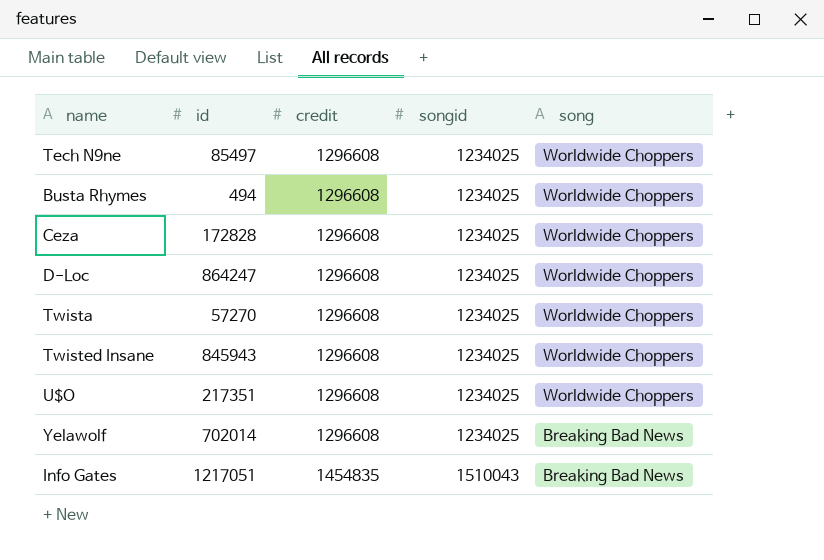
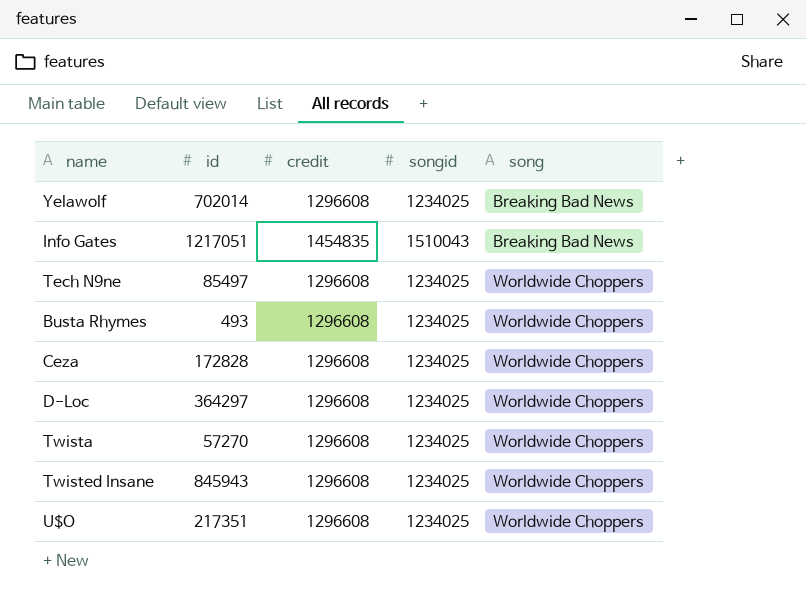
row order: credit ascending -> song ascending
Busta Rhymes | id: 494 -> 493
D-Loc | id: 864247 -> 364297

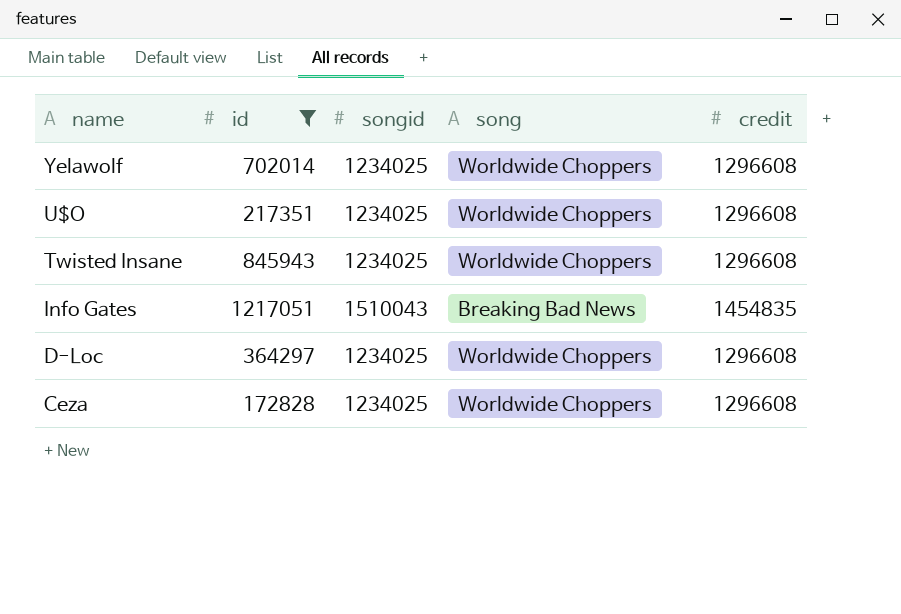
filter: none -> id >= 172828
row order: song ascending -> name descending
column credit | position: 3 -> 5
Yelawolf | song: Breaking Bad News -> Worldwide Choppers

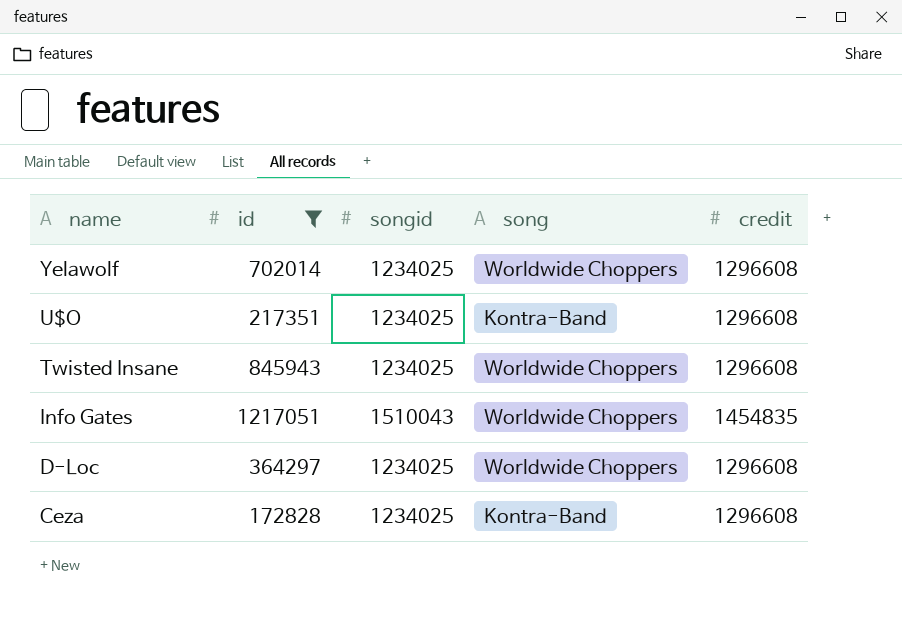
U$O | song: Worldwide Choppers -> Kontra-Band
Info Gates | song: Breaking Bad News -> Worldwide Choppers
Ceza | song: Worldwide Choppers -> Kontra-Band

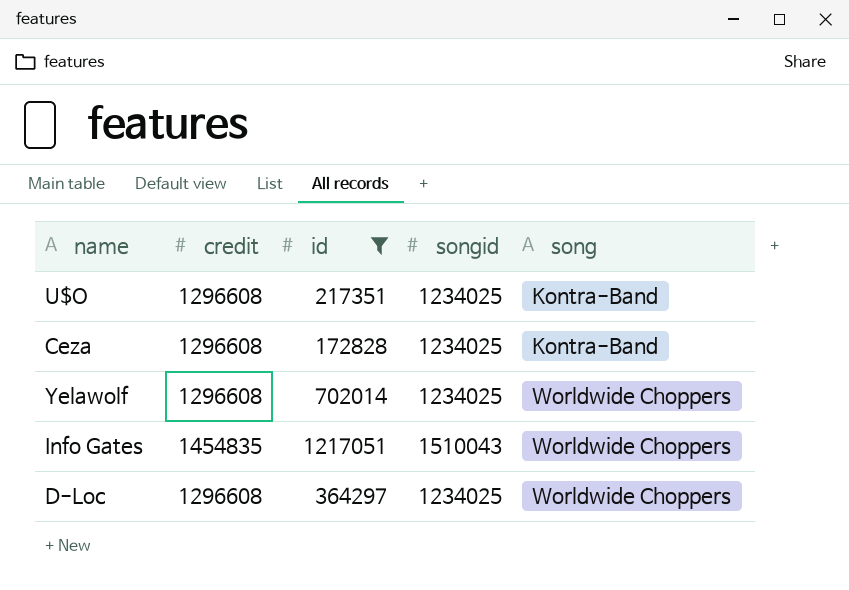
row order: name descending -> song ascending
column credit | position: 5 -> 2
row Twisted Insane: 845943 | 1234025 | Worldwide Choppers | 1296608 -> none

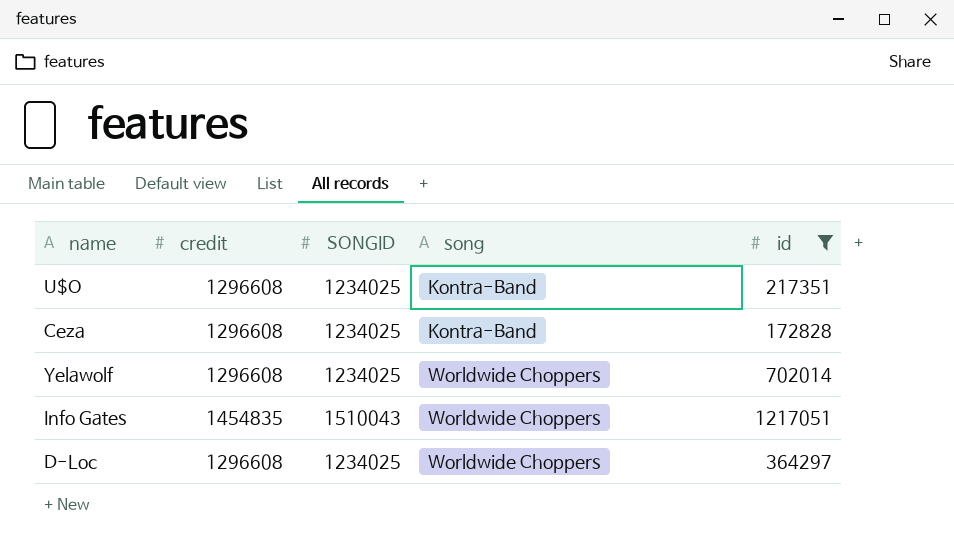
column name: songid -> SONGID
column id | position: 3 -> 5

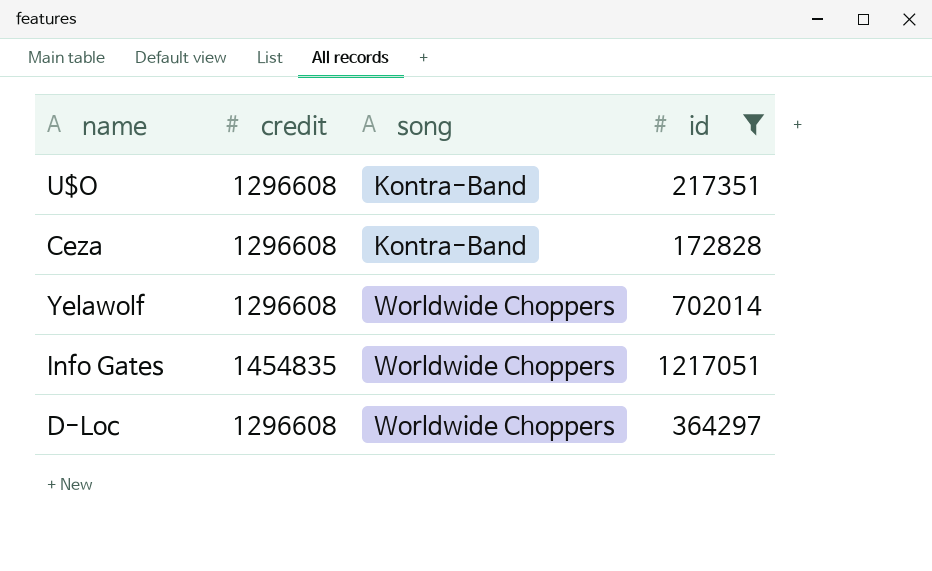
column SONGID | position: 3 -> none

